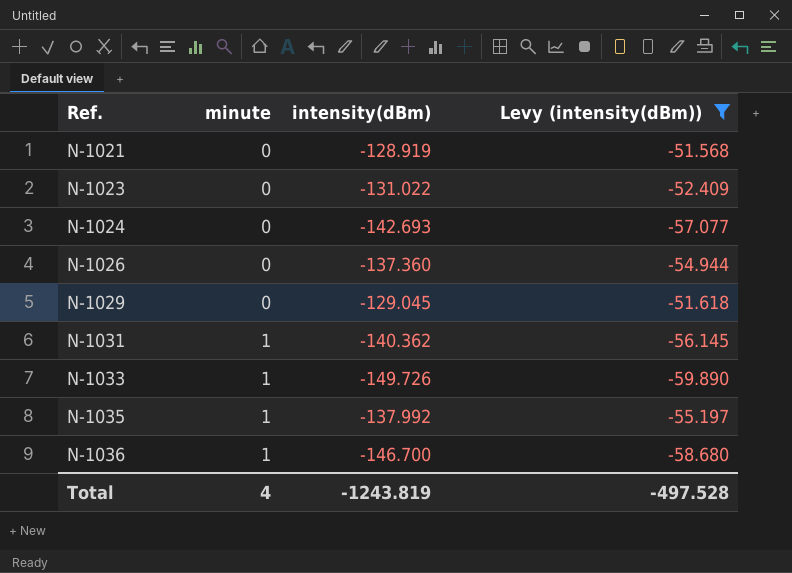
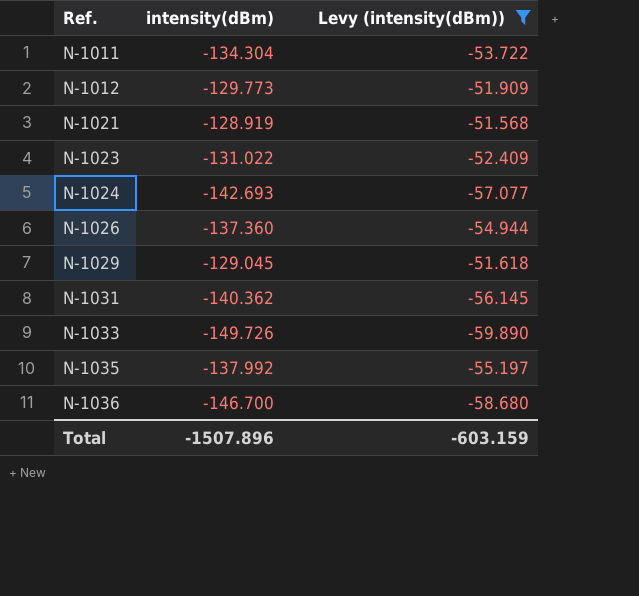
column minute | position: 2 -> none
row N-1011: none -> -134.304 | -53.722
row N-1012: none -> -129.773 | -51.909
Total | intensity(dBm): -1243.819 -> -1507.896
Total | Levy (intensity(dBm)): -497.528 -> -603.159

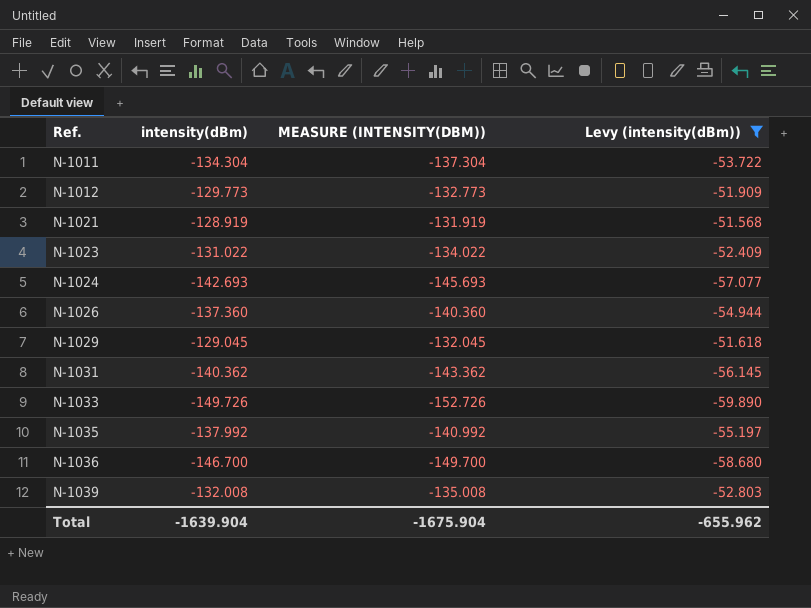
column MEASURE (INTENSITY(DBM)) | formula: none -> [intensity(dBm)] - 3
row N-1039: none -> -132.008 | -135.008 | -52.803
Total | intensity(dBm): -1507.896 -> -1639.904
Total | Levy (intensity(dBm)): -603.159 -> -655.962

